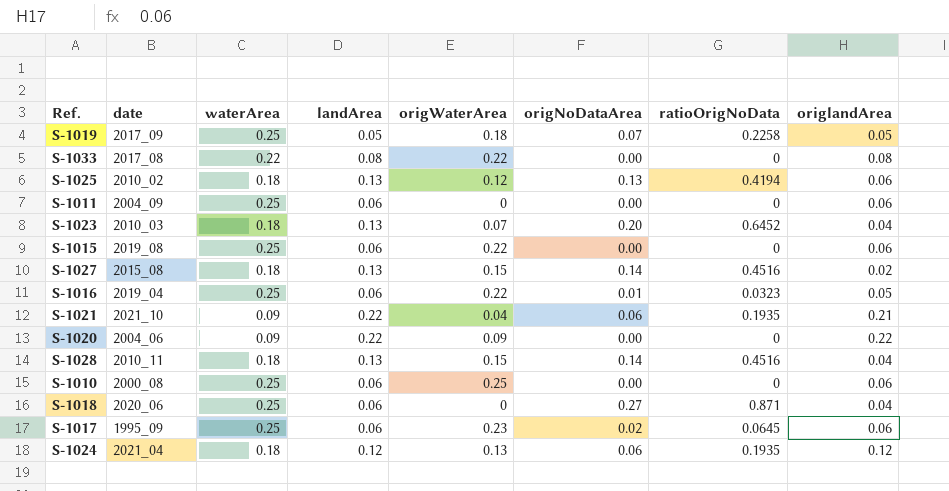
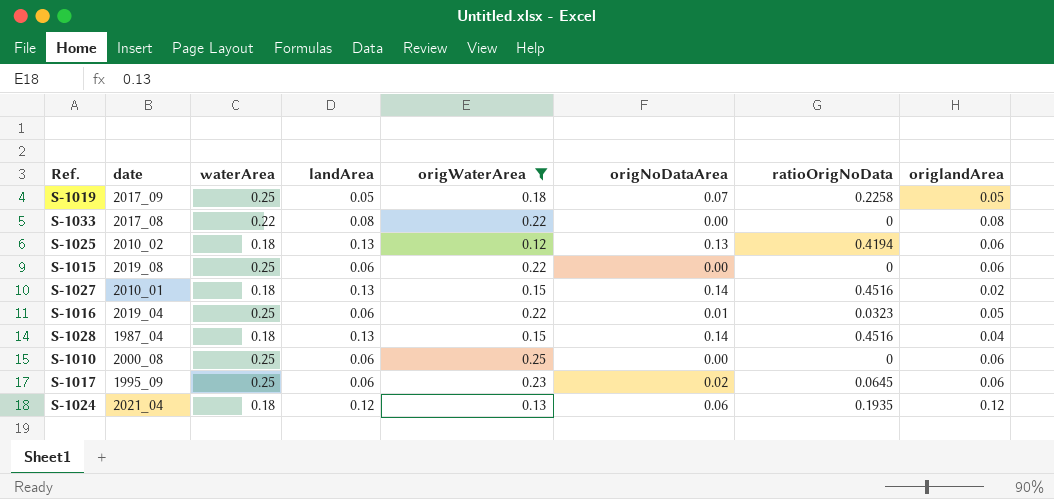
filter: none -> origWaterArea >= 0.12
S-1027 | date: 2015_08 -> 2010_01
S-1028 | date: 2010_11 -> 1987_04

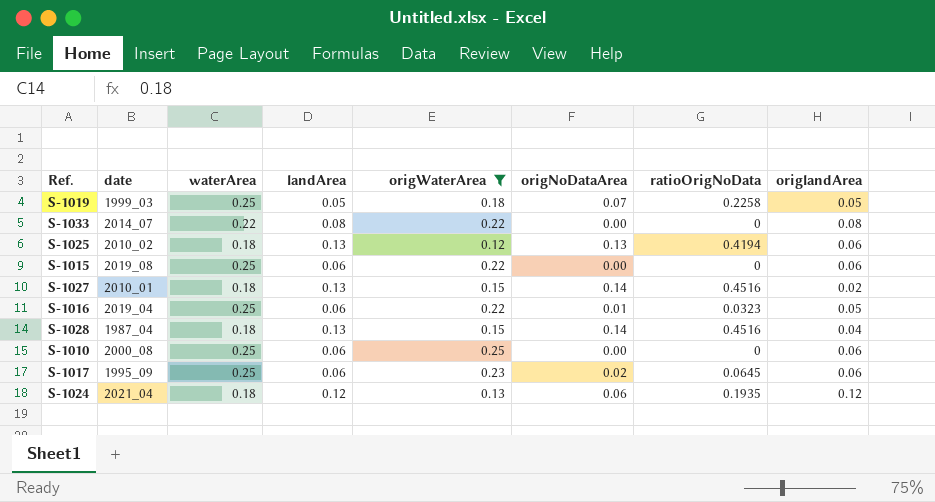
S-1019 | date: 2017_09 -> 1999_03
S-1033 | date: 2017_08 -> 2014_07

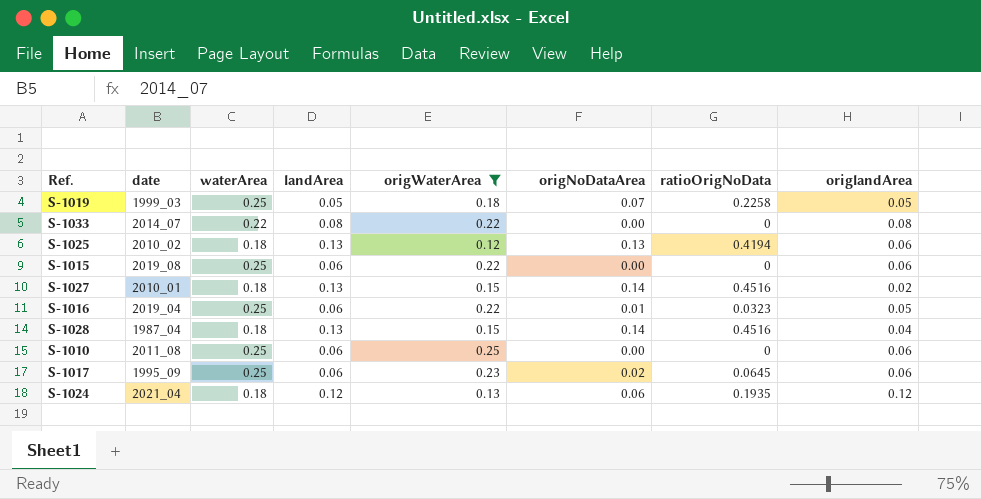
S-1010 | date: 2000_08 -> 2011_08

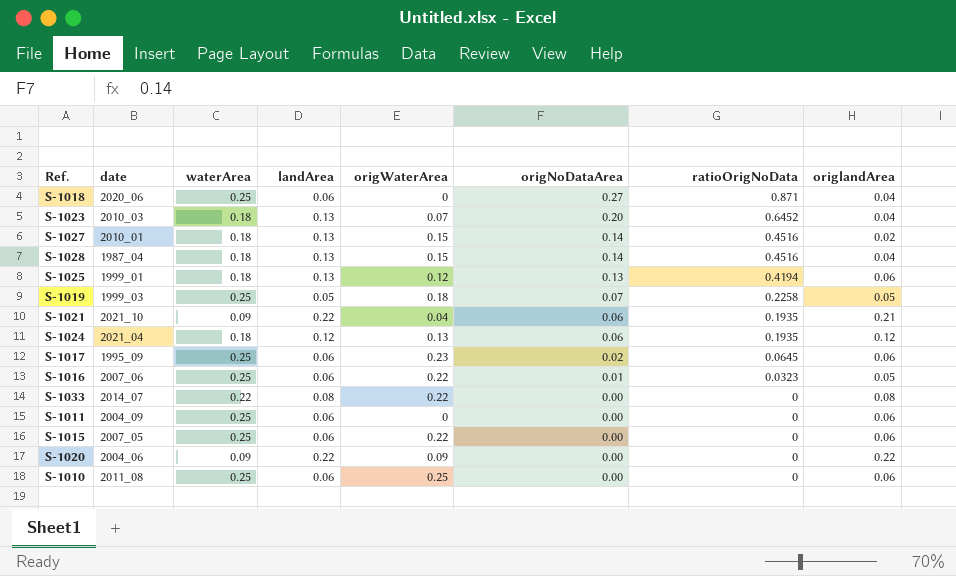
filter: origWaterArea >= 0.12 -> none
row order: none -> origNoDataArea descending
S-1025 | date: 2010_02 -> 1999_01
S-1016 | date: 2019_04 -> 2007_06
S-1015 | date: 2019_08 -> 2007_05

